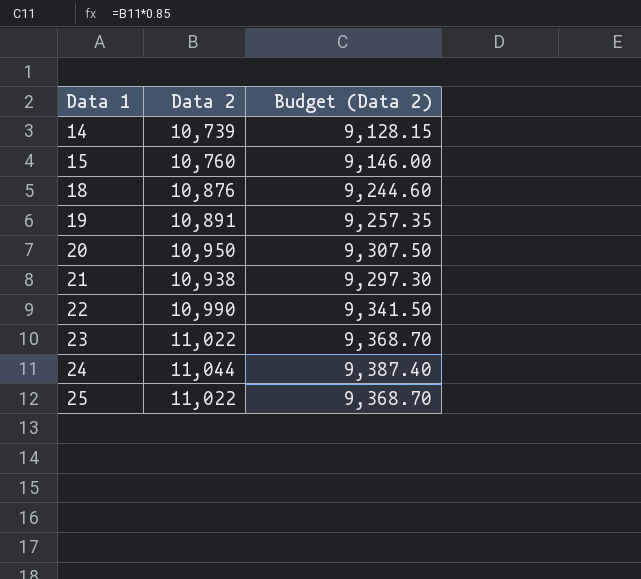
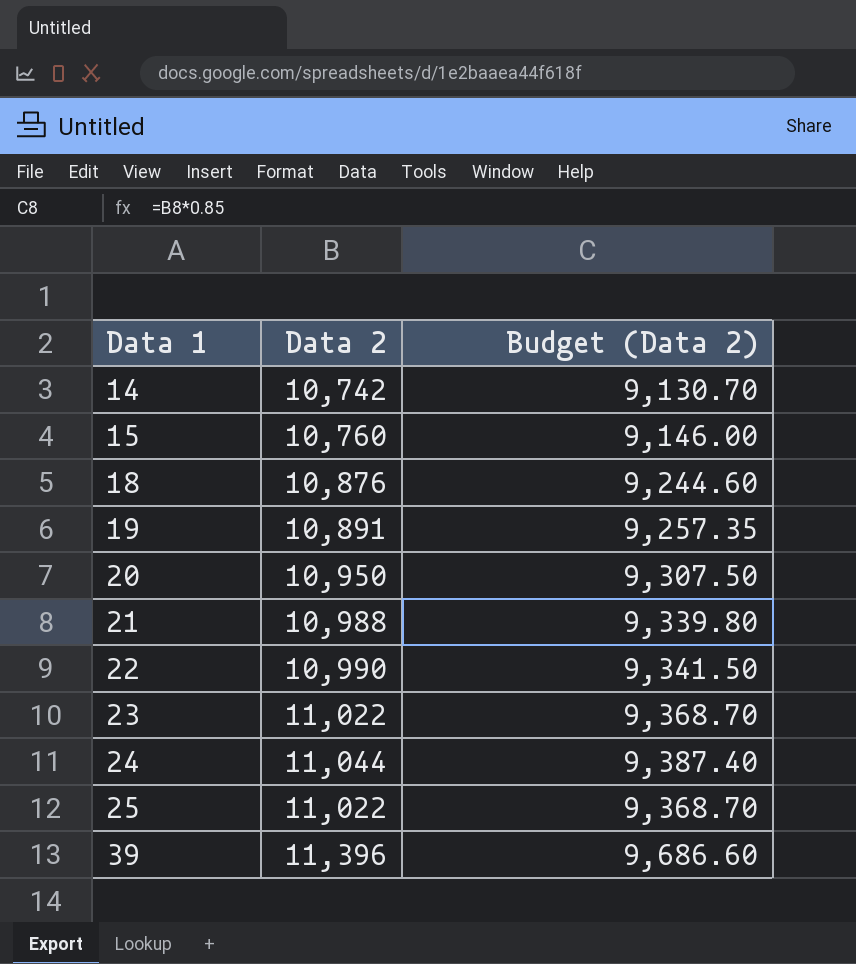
14 | Data 2: 10,739 -> 10,742
14 | Budget (Data 2): 9,128.15 -> 9,130.70
21 | Data 2: 10,938 -> 10,988
21 | Budget (Data 2): 9,297.30 -> 9,339.80
row 39: none -> 11,396 | 9,686.60

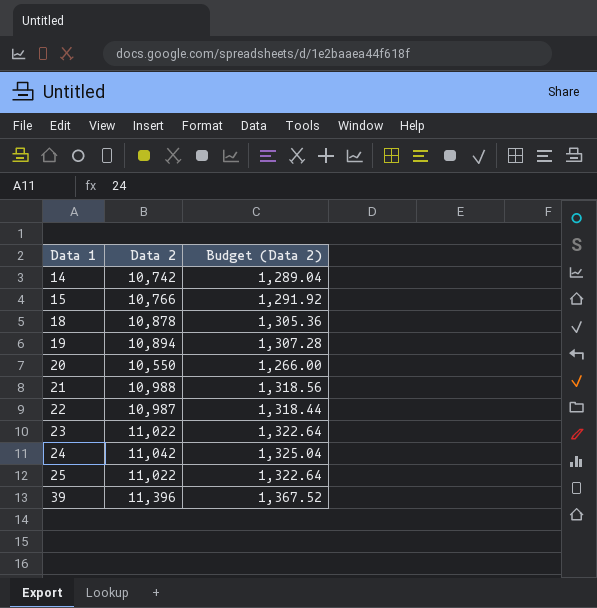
column Budget (Data 2) | formula: [Data 2] * 0.85 -> [Data 2] * 0.12
15 | Data 2: 10,760 -> 10,766
18 | Data 2: 10,876 -> 10,878
19 | Data 2: 10,891 -> 10,894
20 | Data 2: 10,950 -> 10,550
22 | Data 2: 10,990 -> 10,987
24 | Data 2: 11,044 -> 11,042

